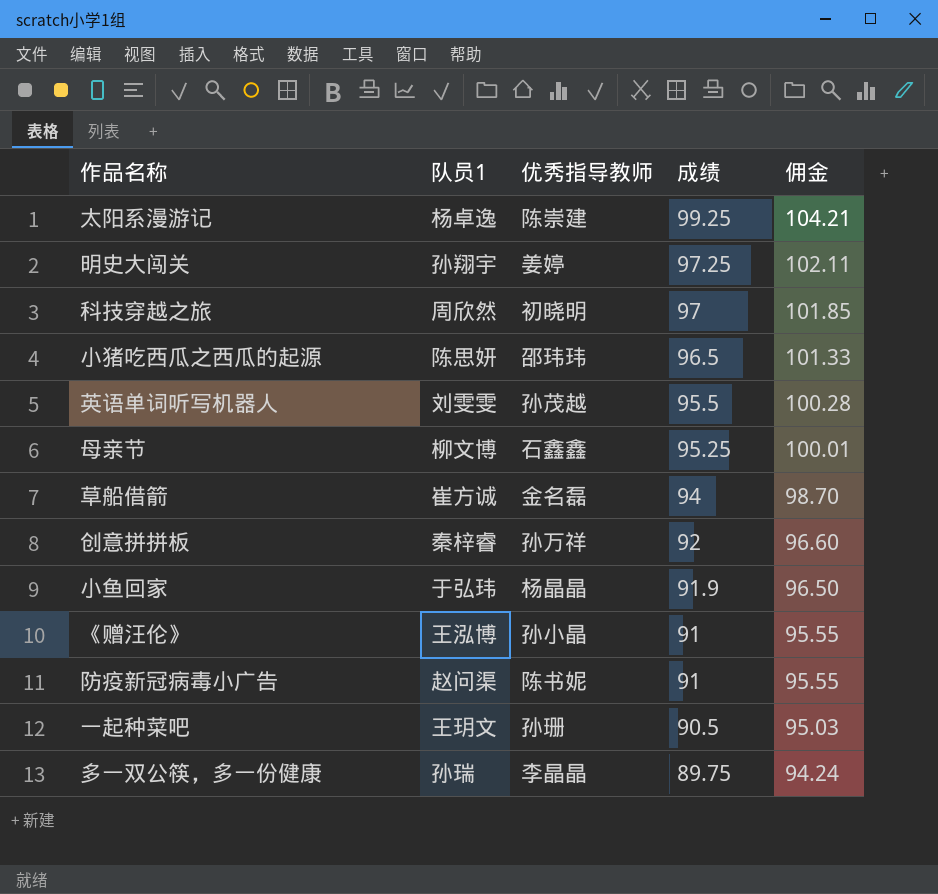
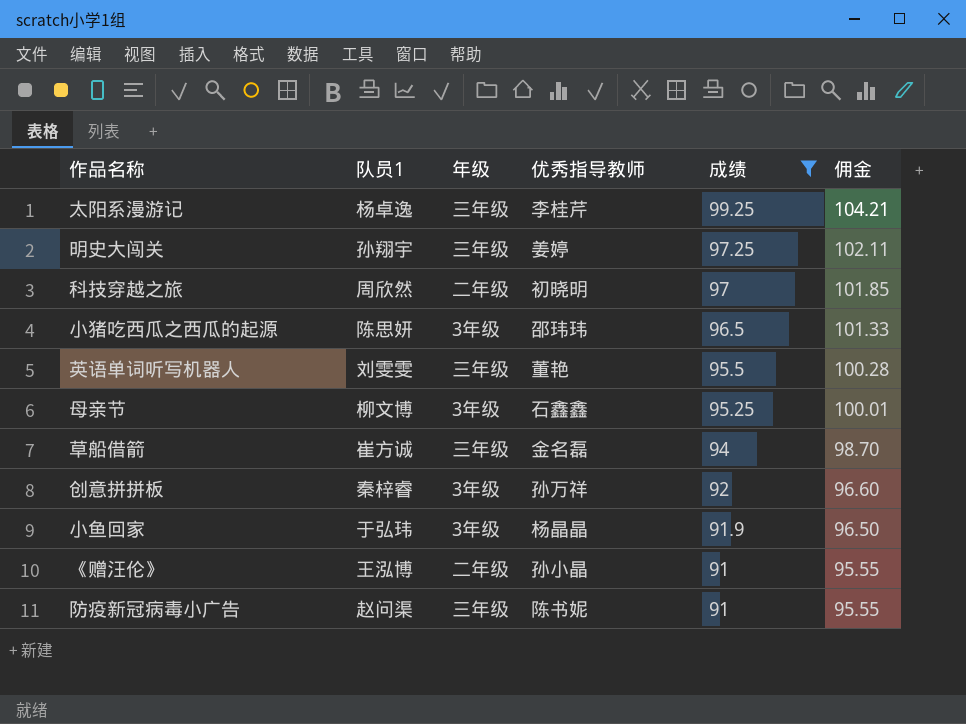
filter: none -> 成绩 >= 91
column 年级 | position: none -> 3
太阳系漫游记 | 优秀指导教师: 陈崇建 -> 李桂芹
英语单词听写机器人 | 优秀指导教师: 孙茂越 -> 董艳

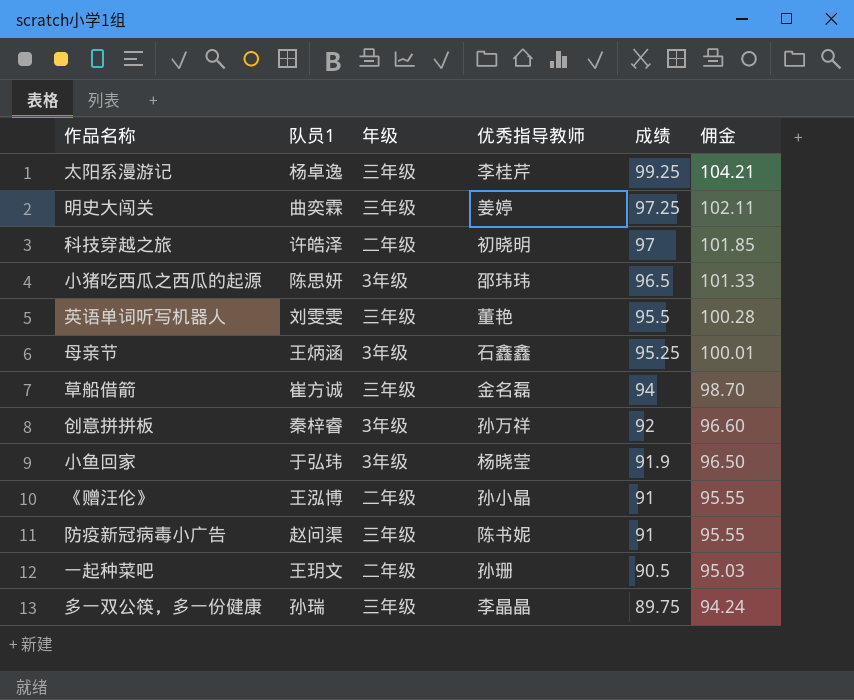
filter: 成绩 >= 91 -> none
明史大闯关 | 队员1: 孙翔宇 -> 曲奕霖
科技穿越之旅 | 队员1: 周欣然 -> 许皓泽
母亲节 | 队员1: 柳文博 -> 王炳涵
小鱼回家 | 优秀指导教师: 杨晶晶 -> 杨晓莹

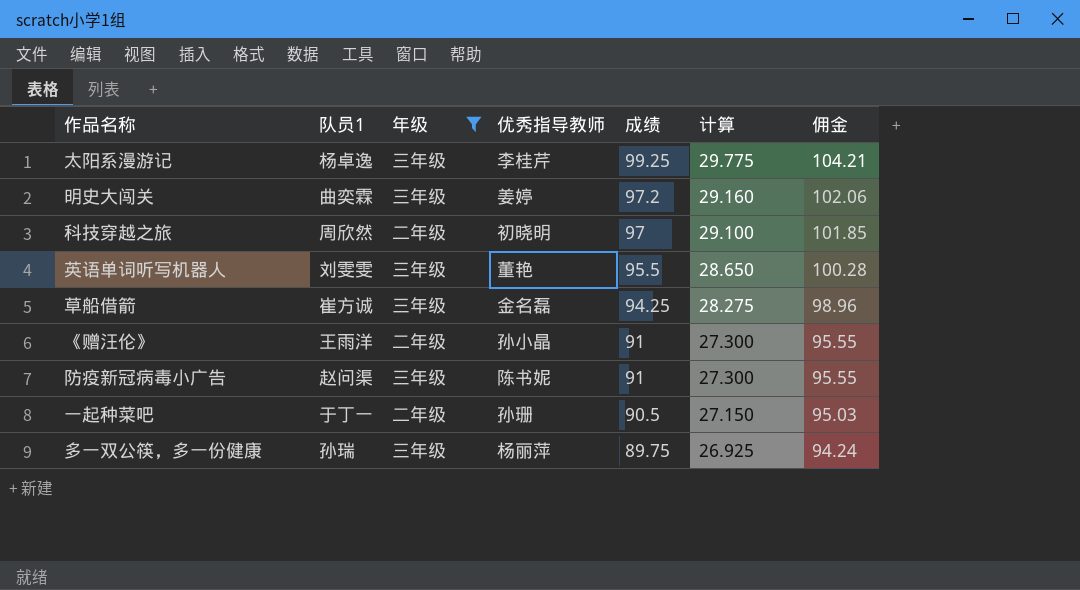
filter: none -> 年级 != 3年级
column 计算 | formula: none -> [成绩] * 0.3
明史大闯关 | 成绩: 97.25 -> 97.2
明史大闯关 | 佣金: 102.11 -> 102.06
科技穿越之旅 | 队员1: 许皓泽 -> 周欣然
草船借箭 | 成绩: 94 -> 94.25
草船借箭 | 佣金: 98.70 -> 98.96
《赠汪伦》 | 队员1: 王泓博 -> 王雨洋
一起种菜吧 | 队员1: 王玥文 -> 于丁一
多一双公筷，多一份健康 | 优秀指导教师: 李晶晶 -> 杨丽萍

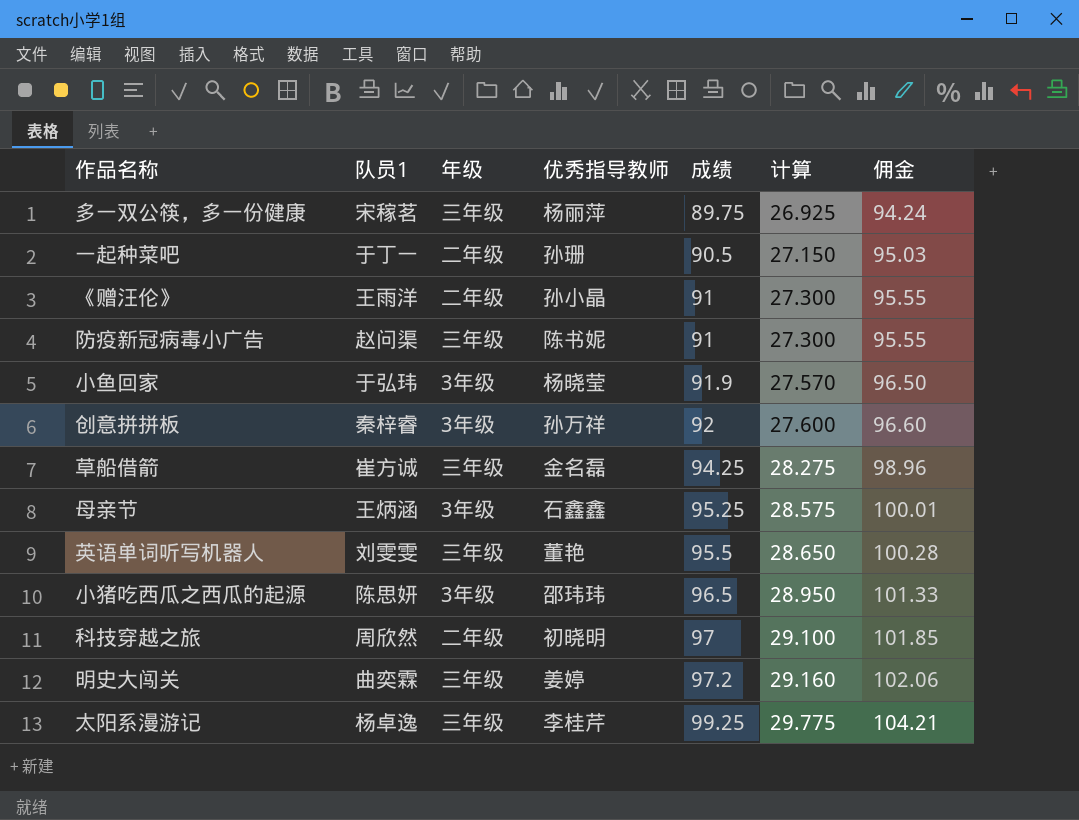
filter: 年级 != 3年级 -> none
row order: 成绩 descending -> 成绩 ascending
多一双公筷，多一份健康 | 队员1: 孙瑞 -> 宋稼茗

